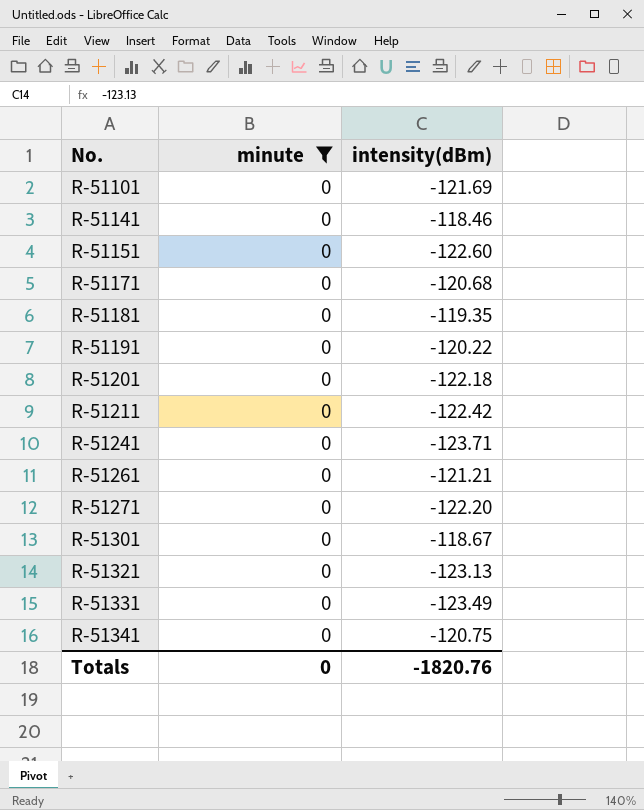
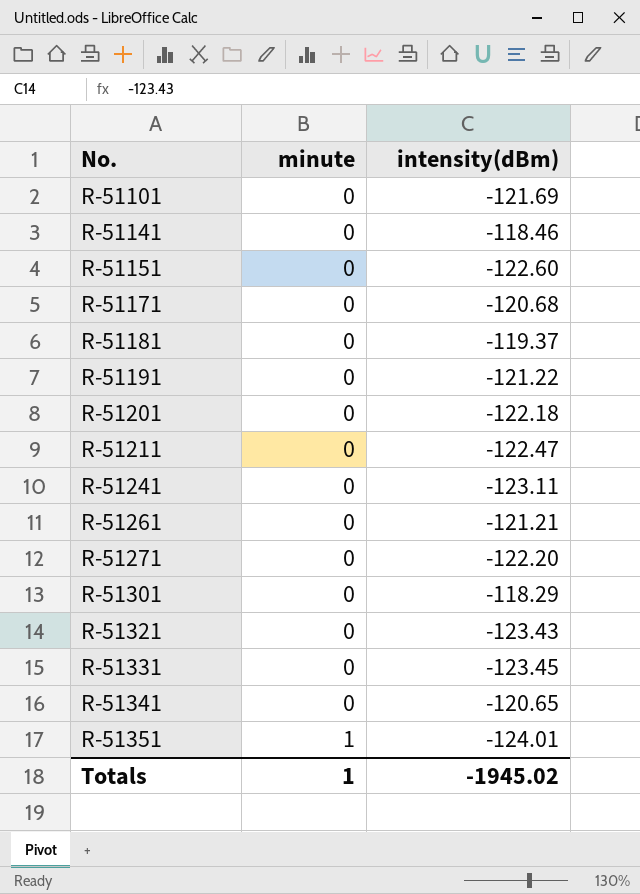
filter: minute = 0 -> none
R-51181 | intensity(dBm): -119.35 -> -119.37
R-51191 | intensity(dBm): -120.22 -> -121.22
R-51211 | intensity(dBm): -122.42 -> -122.47
R-51241 | intensity(dBm): -123.71 -> -123.11
R-51301 | intensity(dBm): -118.67 -> -118.29
R-51321 | intensity(dBm): -123.13 -> -123.43
R-51331 | intensity(dBm): -123.49 -> -123.45
R-51341 | intensity(dBm): -120.75 -> -120.65
Totals | minute: 0 -> 1
Totals | intensity(dBm): -1820.76 -> -1945.02

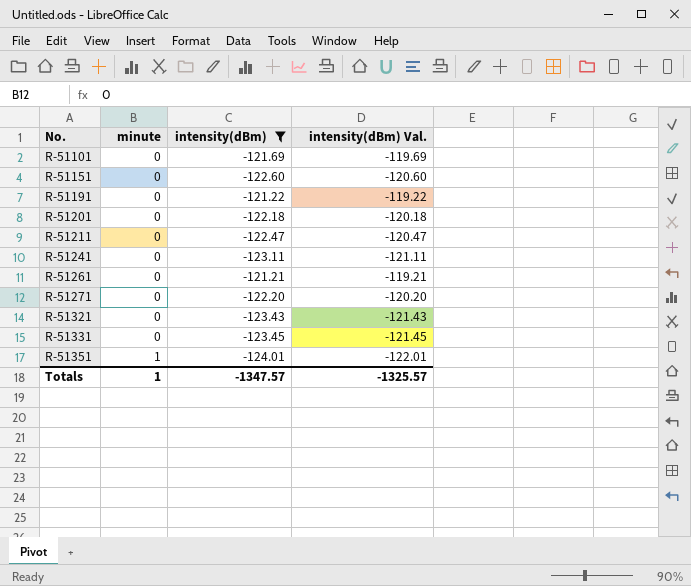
filter: none -> intensity(dBm) <= -121.21
column intensity(dBm) Val. | formula: none -> [intensity(dBm)] + 2
Totals | intensity(dBm): -1945.02 -> -1347.57

